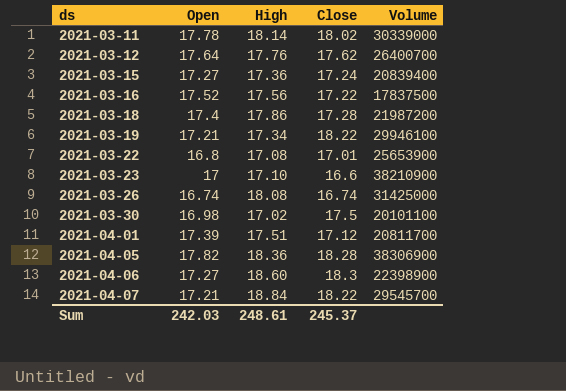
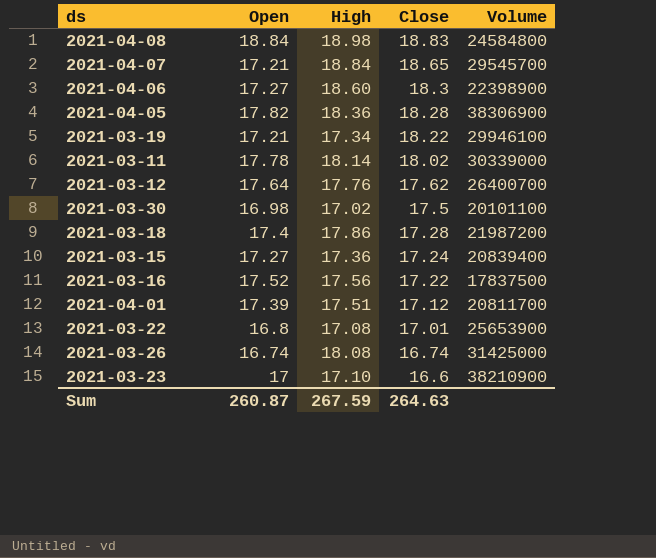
row order: ds ascending -> Close descending
row 2021-04-08: none -> 18.84 | 18.98 | 18.83 | 24584800
2021-04-07 | Close: 18.22 -> 18.65
Sum | Open: 242.03 -> 260.87
Sum | High: 248.61 -> 267.59
Sum | Close: 245.37 -> 264.63

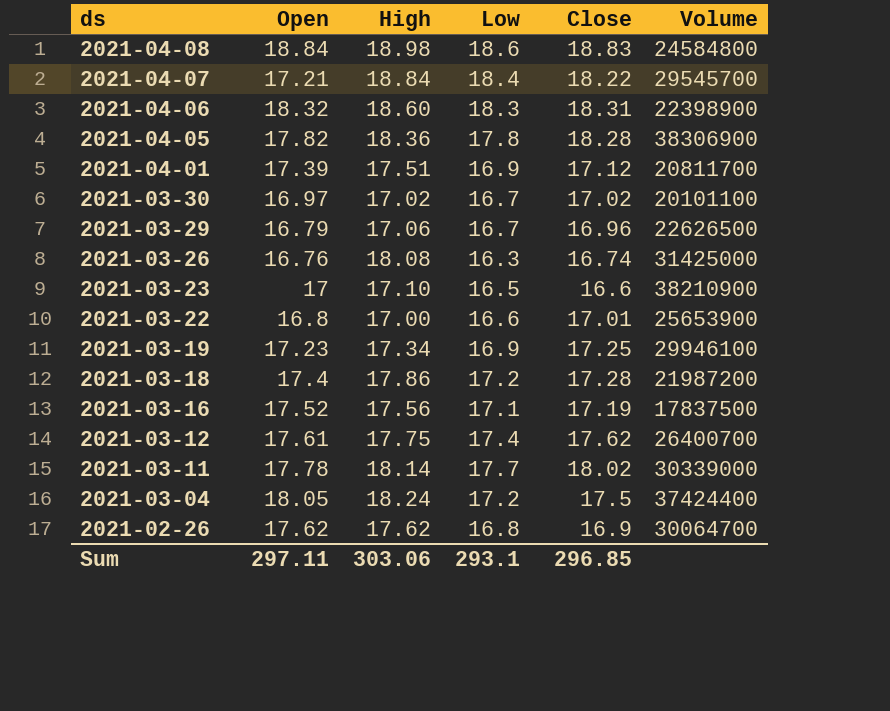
row order: Close descending -> ds descending
column Low | position: none -> 4
row 2021-03-15: 17.27 | 17.36 | 17.24 | 20839400 -> none
2021-04-07 | Close: 18.65 -> 18.22
2021-04-06 | Open: 17.27 -> 18.32
2021-04-06 | Close: 18.3 -> 18.31
2021-03-30 | Open: 16.98 -> 16.97
2021-03-30 | Close: 17.5 -> 17.02
row 2021-03-29: none -> 16.79 | 17.06 | 16.7 | 16.96 | 22626500
2021-03-26 | Open: 16.74 -> 16.76
2021-03-22 | High: 17.08 -> 17.00
2021-03-19 | Open: 17.21 -> 17.23
2021-03-19 | Close: 18.22 -> 17.25
2021-03-16 | Close: 17.22 -> 17.19
2021-03-12 | Open: 17.64 -> 17.61
2021-03-12 | High: 17.76 -> 17.75
row 2021-03-04: none -> 18.05 | 18.24 | 17.2 | 17.5 | 37424400
row 2021-02-26: none -> 17.62 | 17.62 | 16.8 | 16.9 | 30064700
Sum | Open: 260.87 -> 297.11
Sum | High: 267.59 -> 303.06
Sum | Close: 264.63 -> 296.85

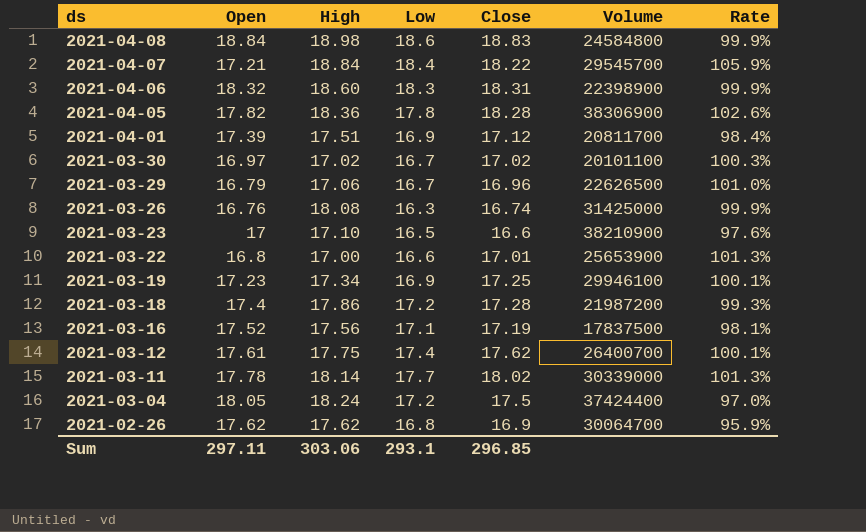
column Rate | formula: none -> [Close] / [Open]

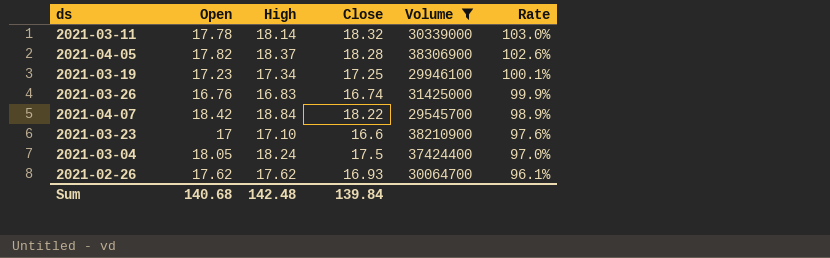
filter: none -> Volume >= 29545700
row order: ds descending -> Rate descending
column Low | position: 4 -> none
2021-03-11 | Close: 18.02 -> 18.32
2021-03-11 | Rate: 101.3% -> 103.0%
2021-04-05 | High: 18.36 -> 18.37
2021-03-26 | High: 18.08 -> 16.83
2021-04-07 | Open: 17.21 -> 18.42
2021-04-07 | Rate: 105.9% -> 98.9%
2021-02-26 | Close: 16.9 -> 16.93
2021-02-26 | Rate: 95.9% -> 96.1%
Sum | Open: 297.11 -> 140.68
Sum | High: 303.06 -> 142.48
Sum | Close: 296.85 -> 139.84

